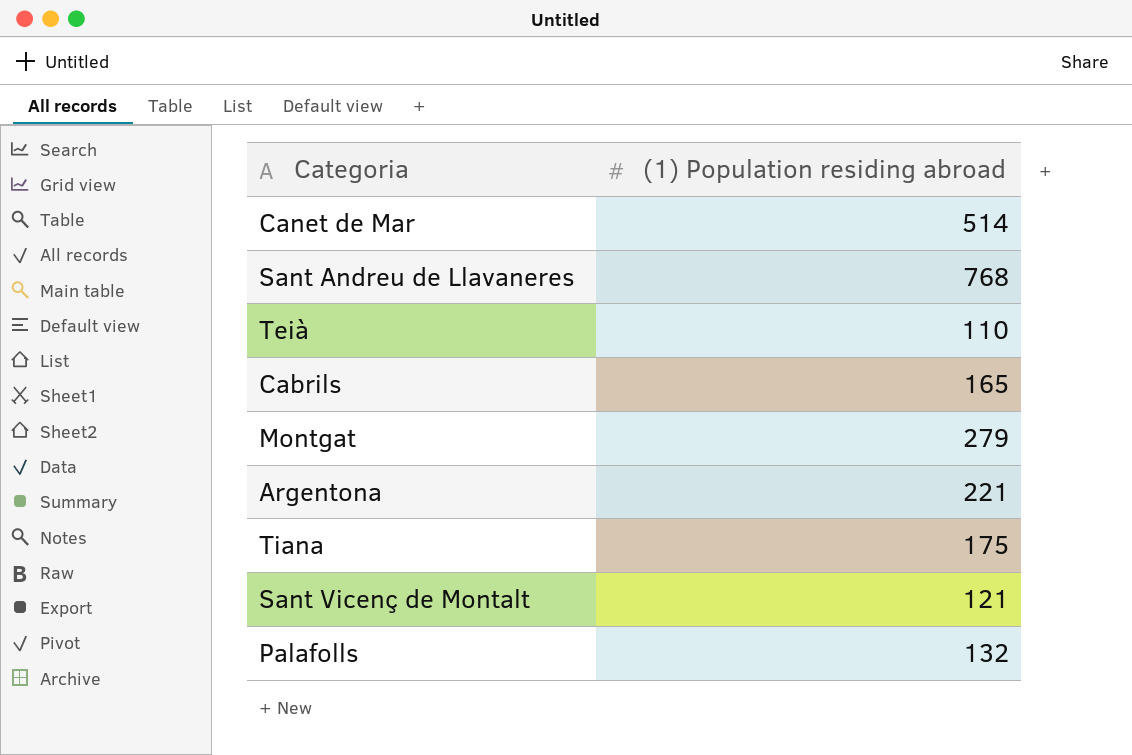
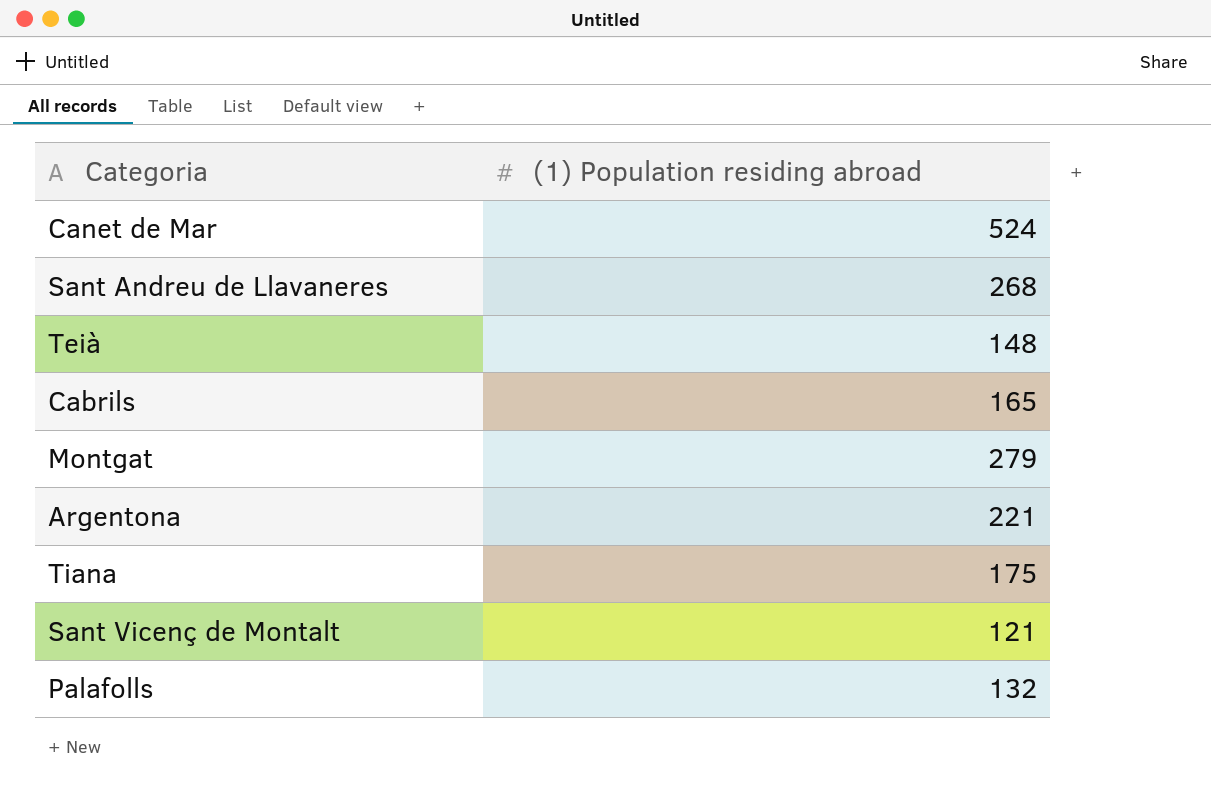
Canet de Mar | (1) Population residing abroad: 514 -> 524
Sant Andreu de Llavaneres | (1) Population residing abroad: 768 -> 268
Teià | (1) Population residing abroad: 110 -> 148

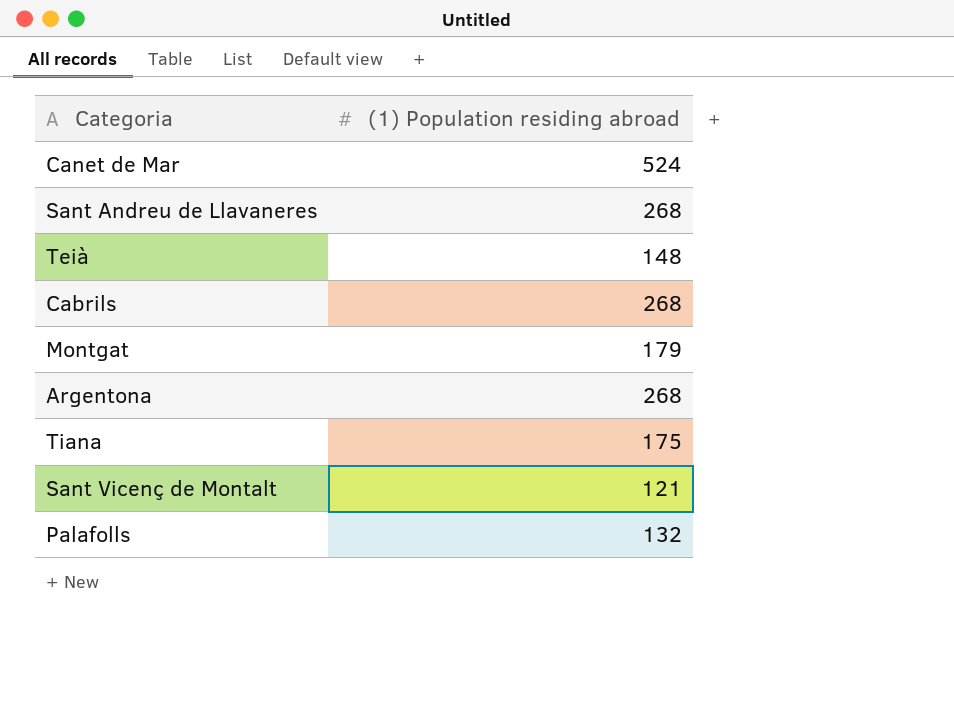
Cabrils | (1) Population residing abroad: 165 -> 268
Montgat | (1) Population residing abroad: 279 -> 179
Argentona | (1) Population residing abroad: 221 -> 268

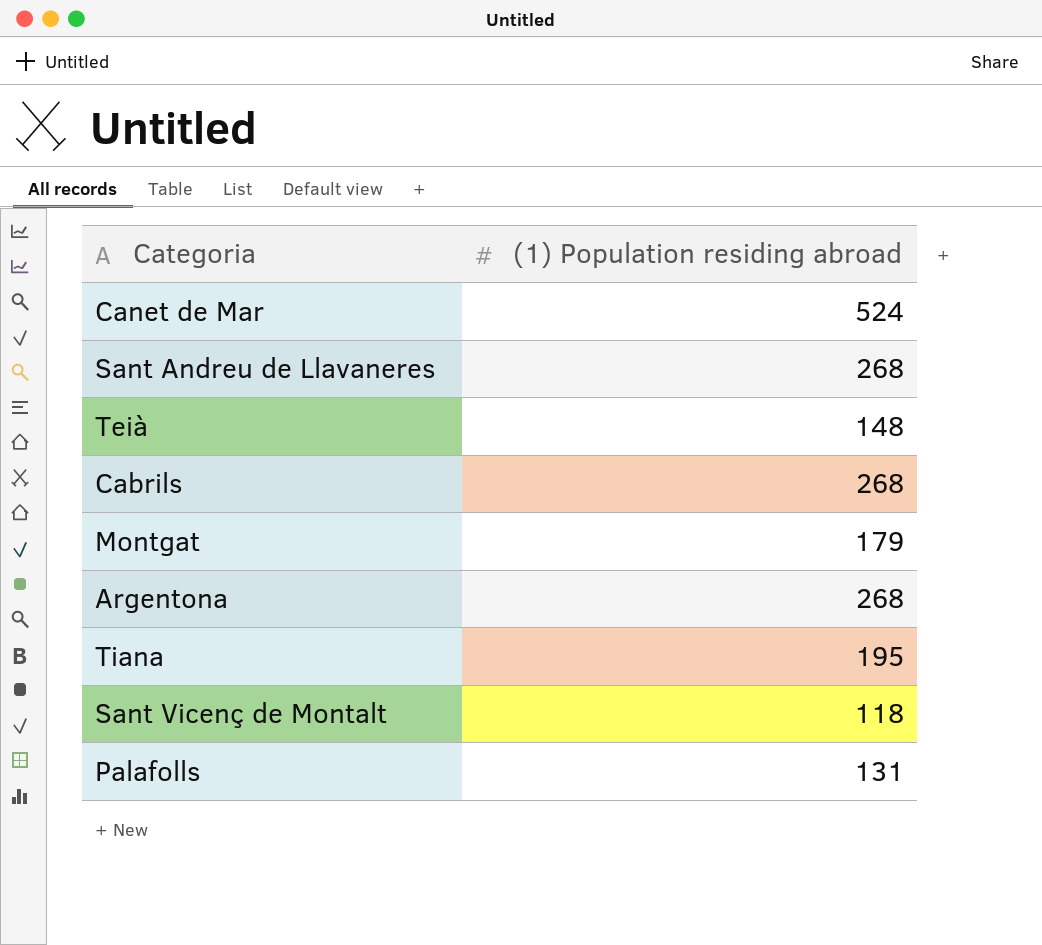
Tiana | (1) Population residing abroad: 175 -> 195
Sant Vicenç de Montalt | (1) Population residing abroad: 121 -> 118
Palafolls | (1) Population residing abroad: 132 -> 131

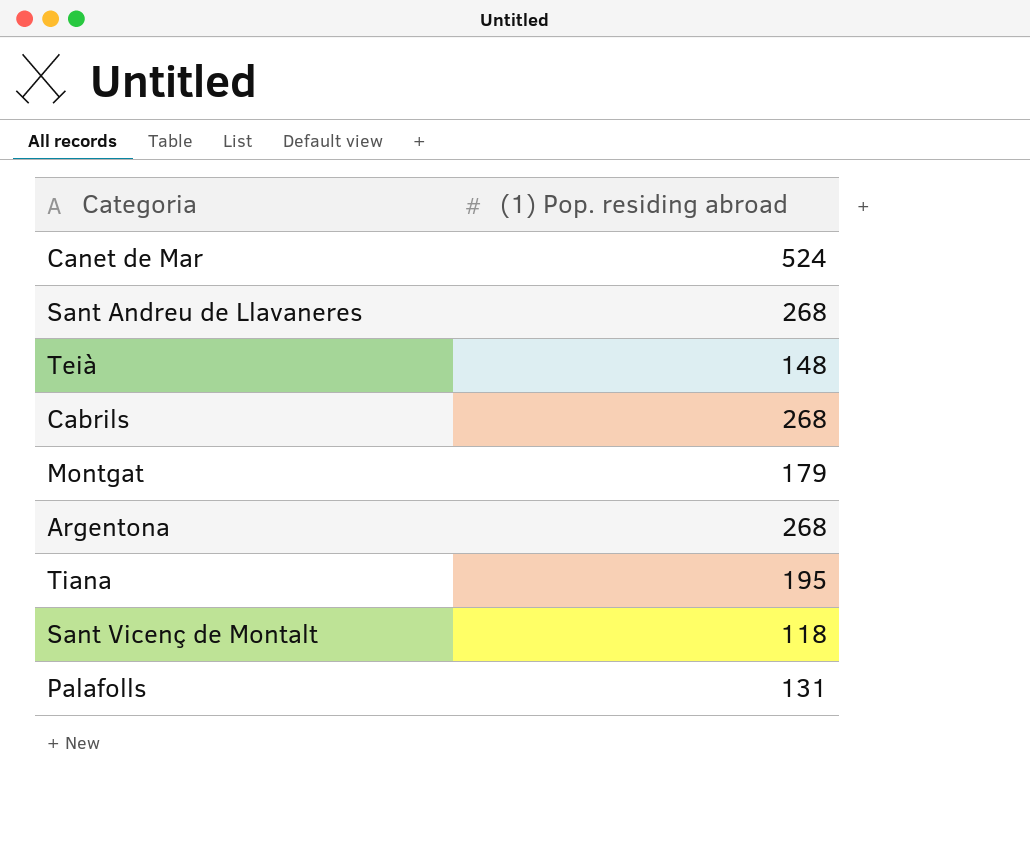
column name: (1) Population residing abroad -> (1) Pop. residing abroad

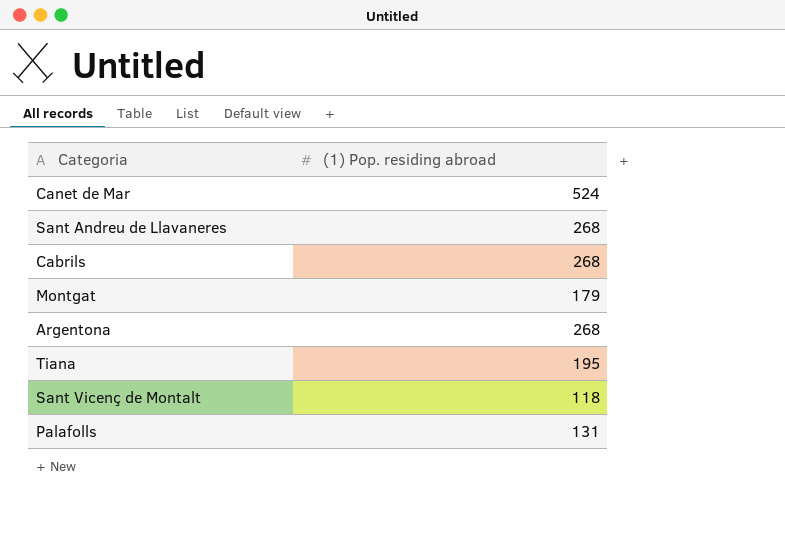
row Teià: 148 -> none

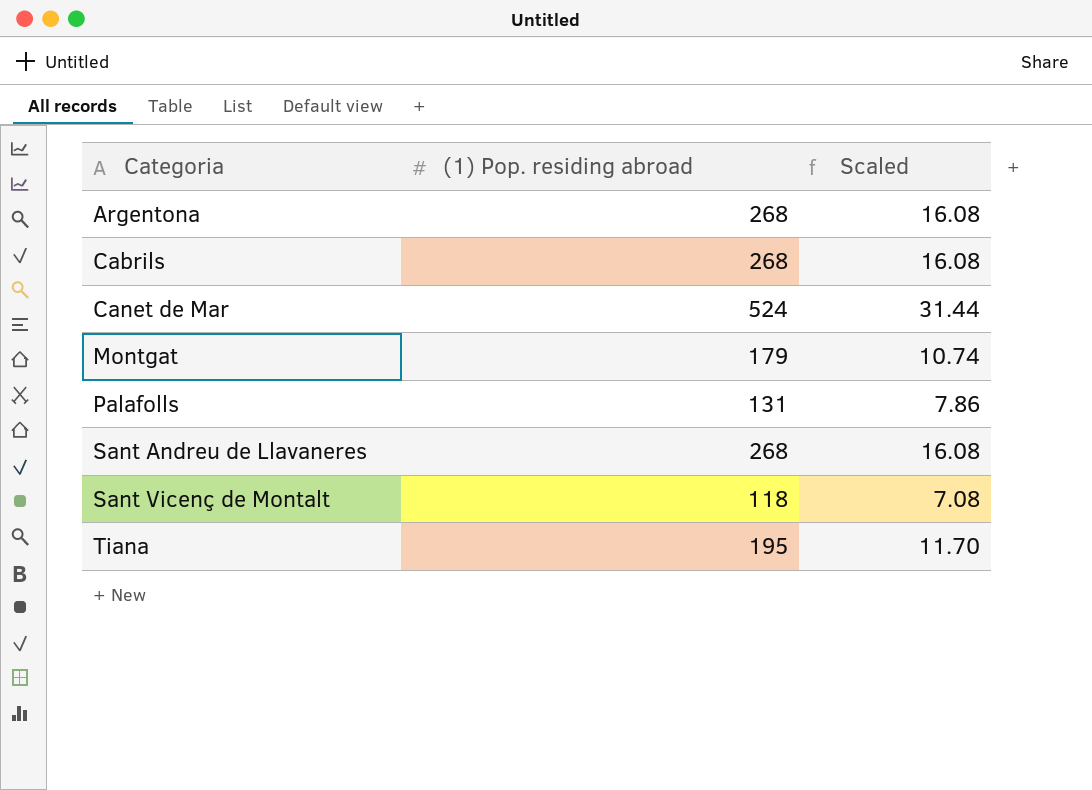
row order: none -> Categoria ascending
column Scaled | formula: none -> [(1) Pop. residing abroad] * 0.06

